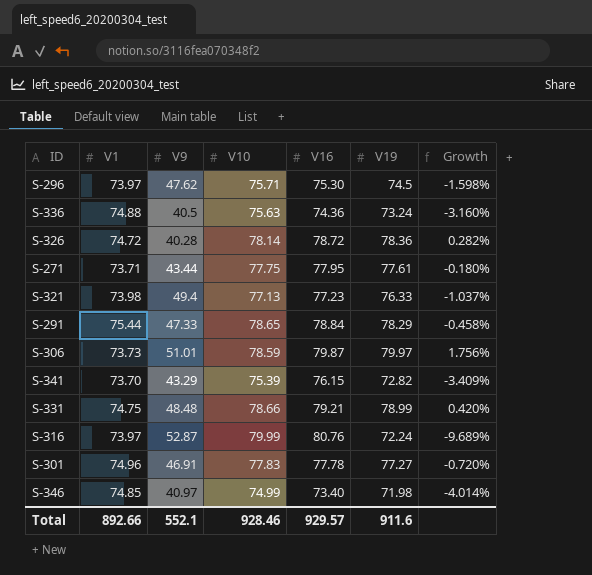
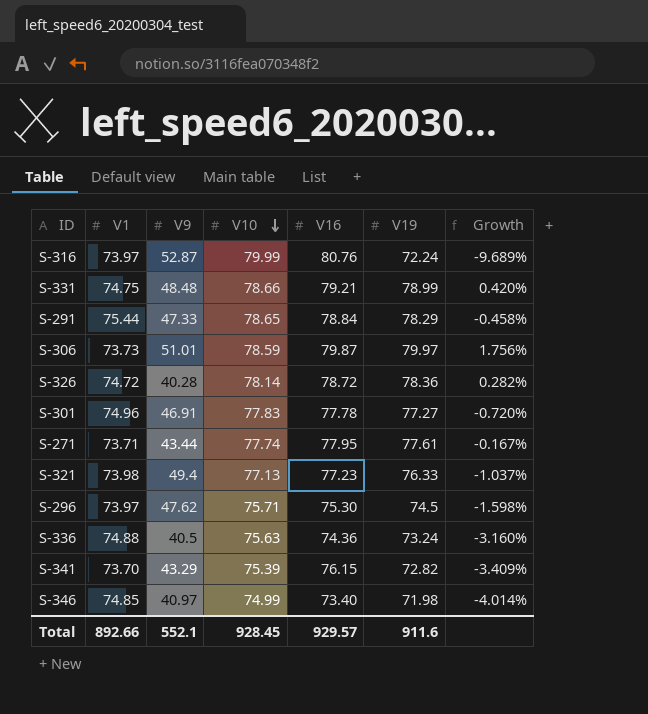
row order: none -> V10 descending
S-271 | V10: 77.75 -> 77.74
S-271 | Growth: -0.180% -> -0.167%
Total | V10: 928.46 -> 928.45

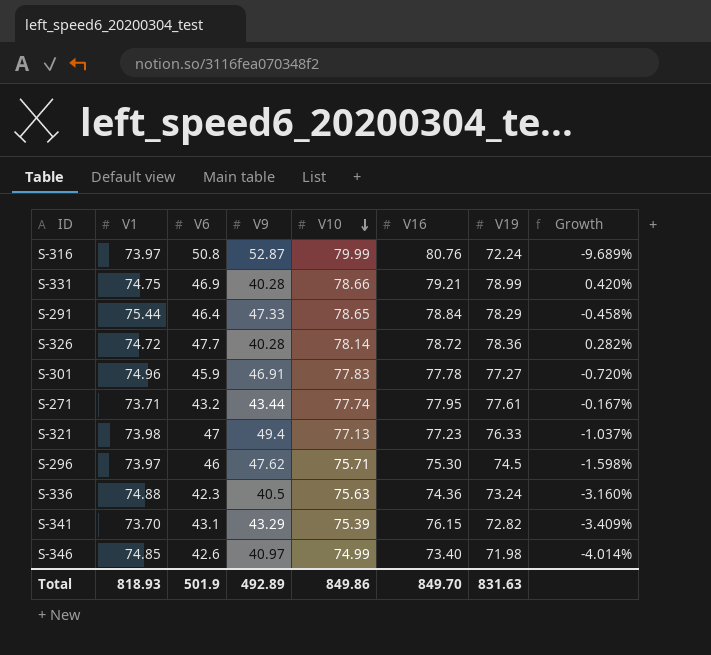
column V6 | position: none -> 3
row S-306: 73.73 | 51.01 | 78.59 | 79.87 | 79.97 | 1.756% -> none
S-331 | V9: 48.48 -> 40.28
Total | V1: 892.66 -> 818.93
Total | V9: 552.1 -> 492.89
Total | V10: 928.45 -> 849.86
Total | V16: 929.57 -> 849.70
Total | V19: 911.6 -> 831.63

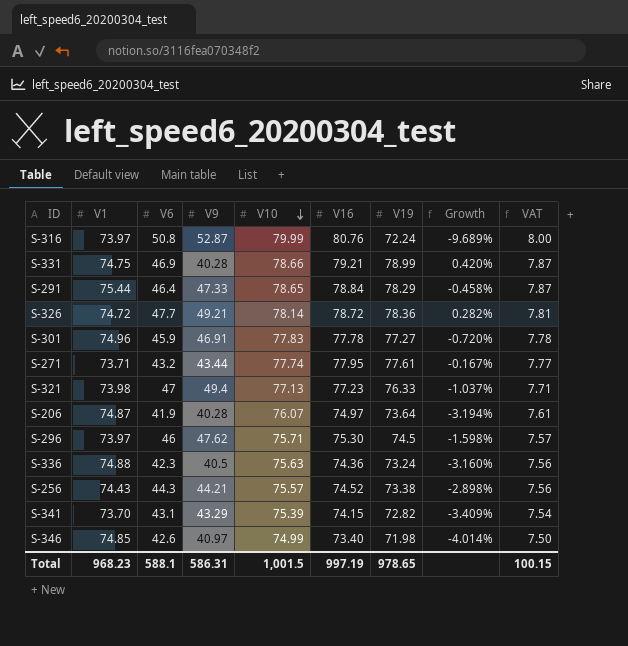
column VAT | formula: none -> [V10] * 0.1
S-326 | V9: 40.28 -> 49.21
row S-206: none -> 74.87 | 41.9 | 40.28 | 76.07 | 74.97 | 73.64 | -3.194% | 7.61
row S-256: none -> 74.43 | 44.3 | 44.21 | 75.57 | 74.52 | 73.38 | -2.898% | 7.56
S-341 | V16: 76.15 -> 74.15
Total | V1: 818.93 -> 968.23
Total | V6: 501.9 -> 588.1
Total | V9: 492.89 -> 586.31
Total | V10: 849.86 -> 1,001.5
Total | V16: 849.70 -> 997.19
Total | V19: 831.63 -> 978.65

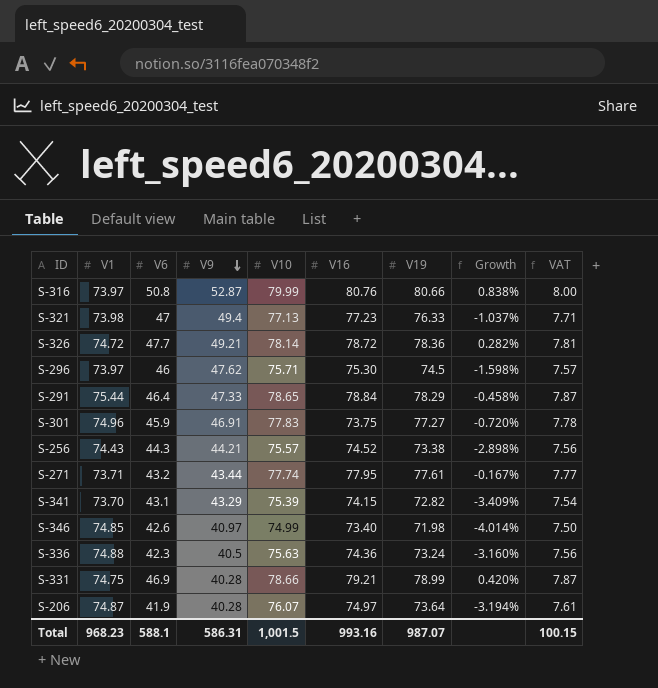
row order: V10 descending -> V9 descending
S-316 | V19: 72.24 -> 80.66
S-316 | Growth: -9.689% -> 0.838%
S-301 | V16: 77.78 -> 73.75
Total | V16: 997.19 -> 993.16
Total | V19: 978.65 -> 987.07

